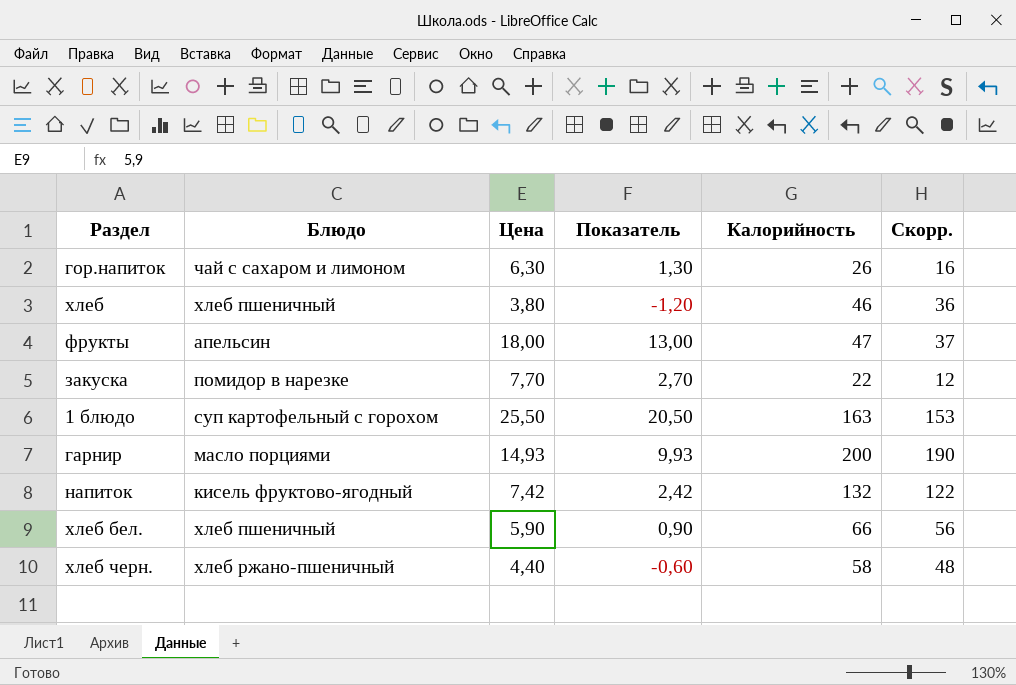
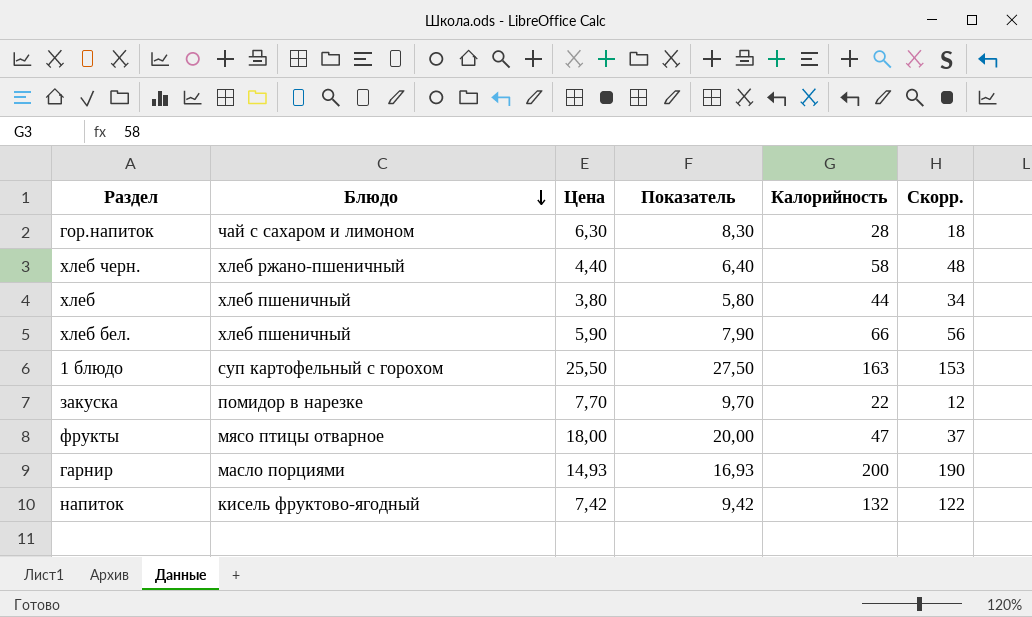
row order: none -> Блюдо descending
column Показатель | formula: [Цена] - 5 -> [Цена] + 2
гор.напиток | Калорийность: 26 -> 28
гор.напиток | Скорр.: 16 -> 18
хлеб | Калорийность: 46 -> 44
хлеб | Скорр.: 36 -> 34
фрукты | Блюдо: апельсин -> мясо птицы отварное

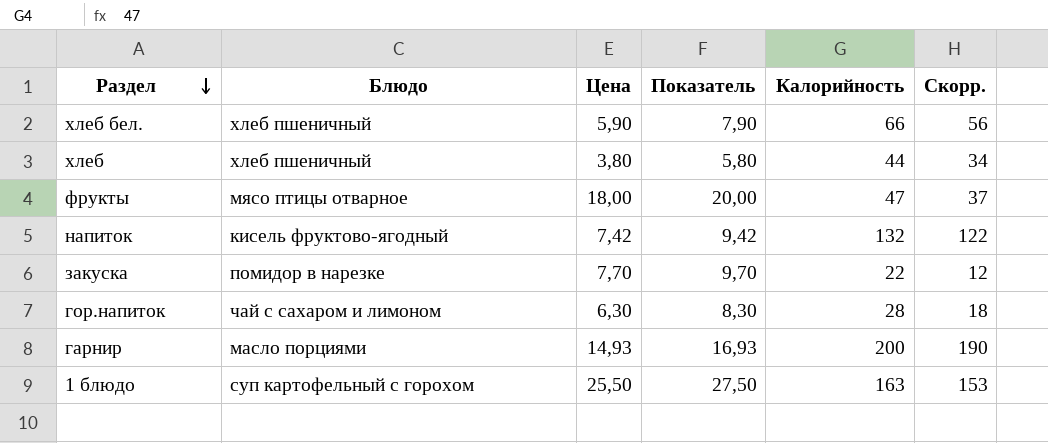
row order: Блюдо descending -> Раздел descending
row хлеб черн.: хлеб ржано-пшеничный | 4,40 | 6,40 | 58 | 48 -> none

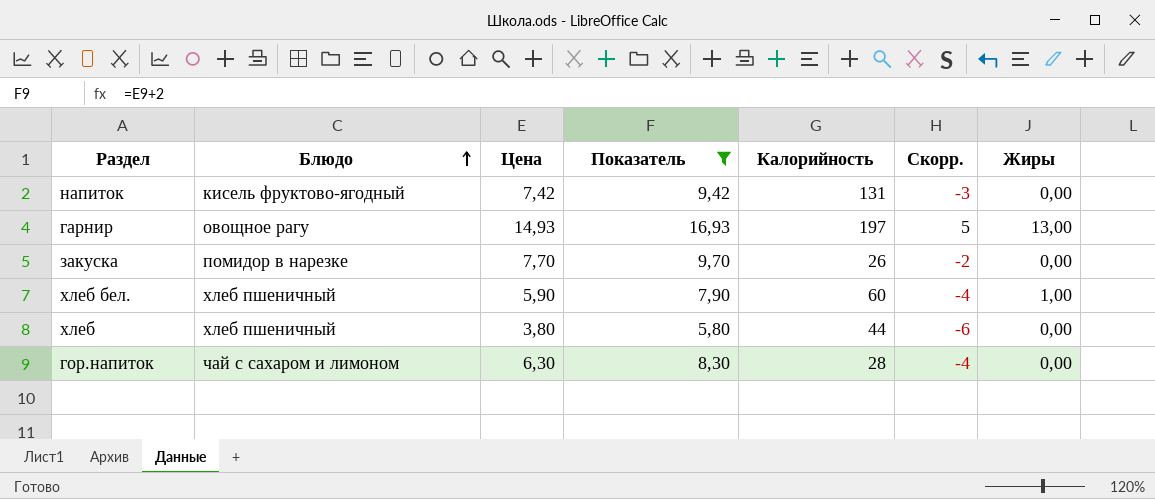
filter: none -> Показатель <= 16,93
row order: Раздел descending -> Блюдо ascending
column Скорр. | formula: [Калорийность] - 10 -> [Цена] - 10
column Жиры | position: none -> 7
напиток | Калорийность: 132 -> 131
гарнир | Блюдо: масло порциями -> овощное рагу
гарнир | Калорийность: 200 -> 197
закуска | Калорийность: 22 -> 26
хлеб бел. | Калорийность: 66 -> 60

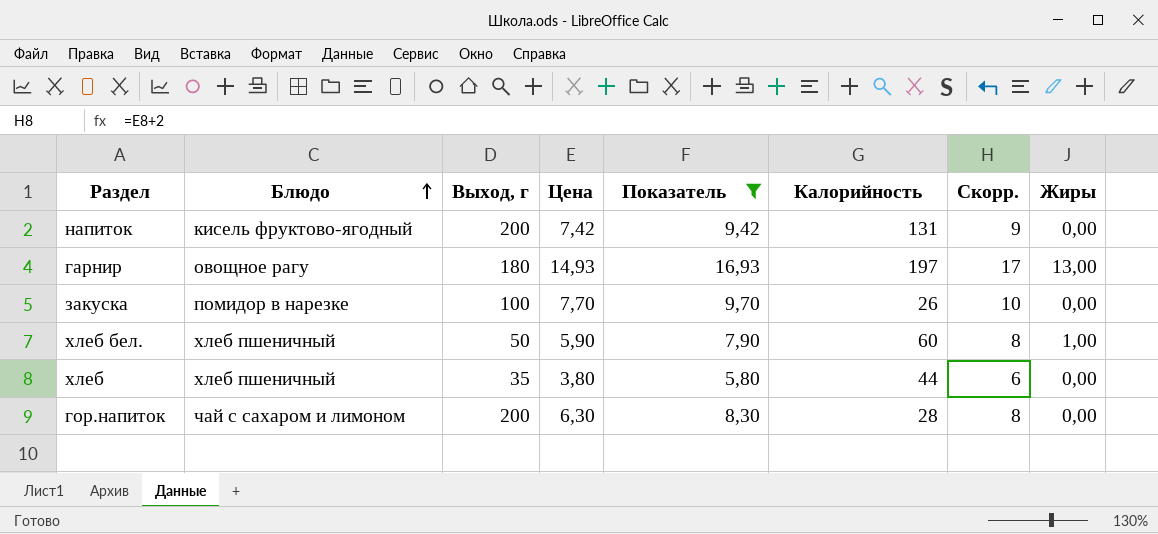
column Выход, г | position: none -> 3
column Скорр. | formula: [Цена] - 10 -> [Цена] + 2

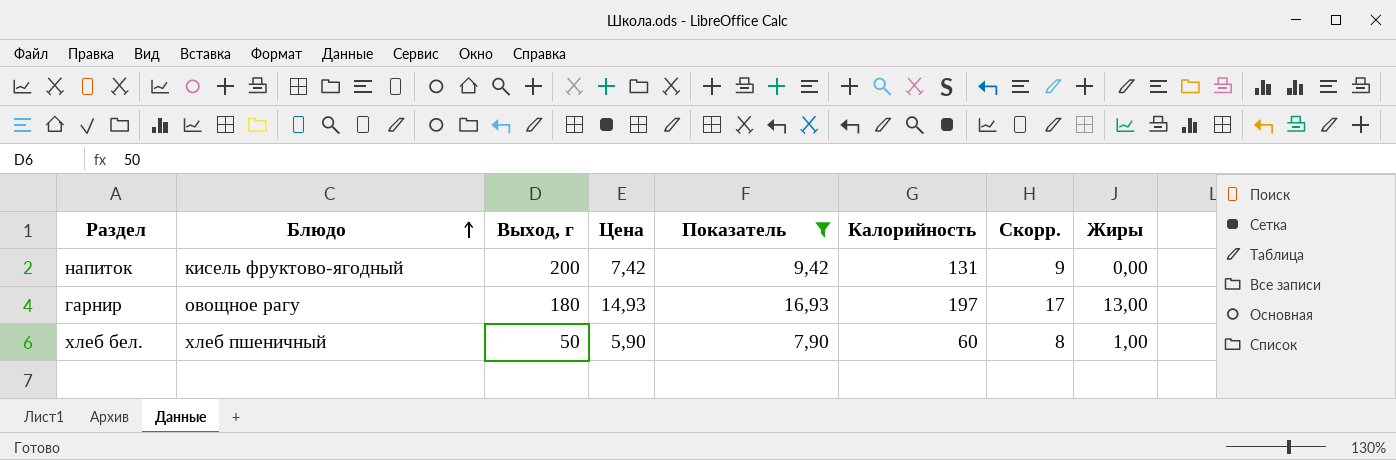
row закуска: помидор в нарезке | 100 | 7,70 | 9,70 | 26 | 10 | 0,00 -> none
row хлеб: хлеб пшеничный | 35 | 3,80 | 5,80 | 44 | 6 | 0,00 -> none
row гор.напиток: чай с сахаром и лимоном | 200 | 6,30 | 8,30 | 28 | 8 | 0,00 -> none

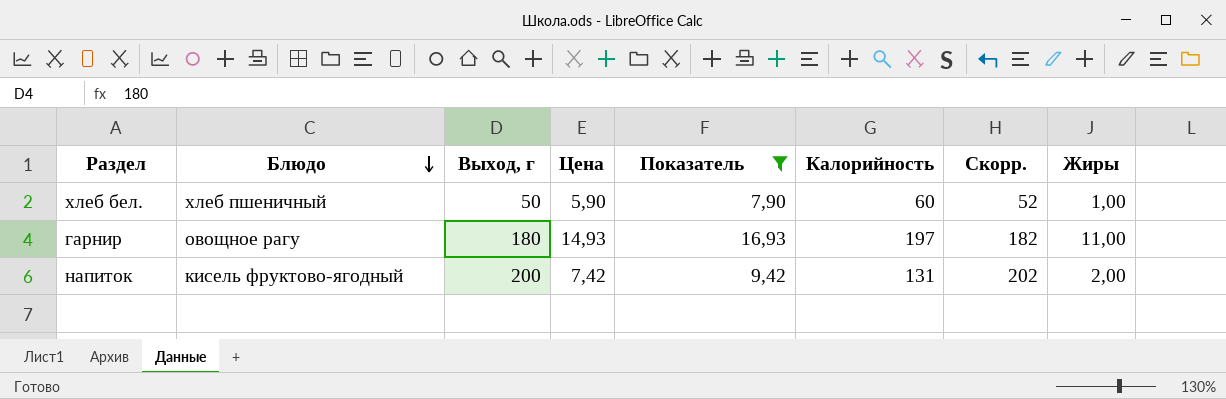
row order: Блюдо ascending -> Блюдо descending
column Скорр. | formula: [Цена] + 2 -> [Выход, г] + 2
гарнир | Жиры: 13,00 -> 11,00
напиток | Жиры: 0,00 -> 2,00

